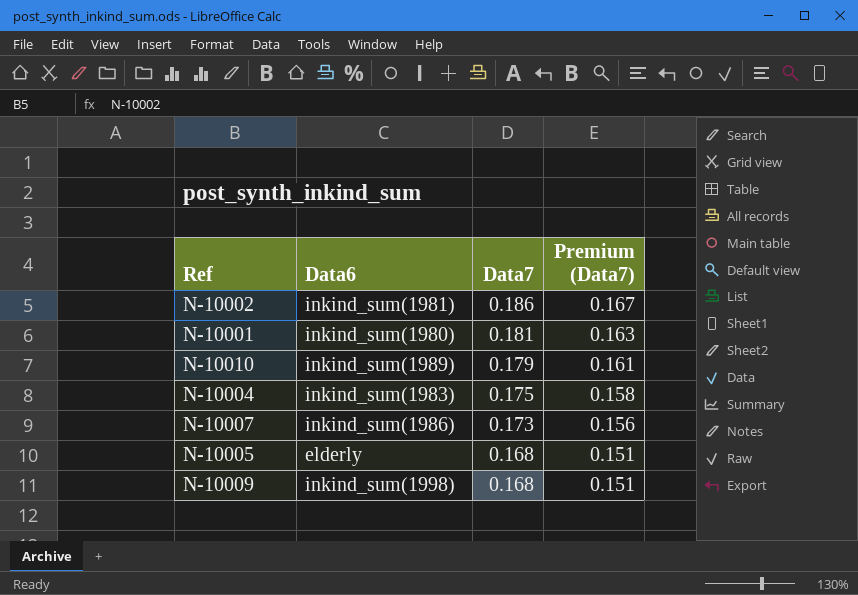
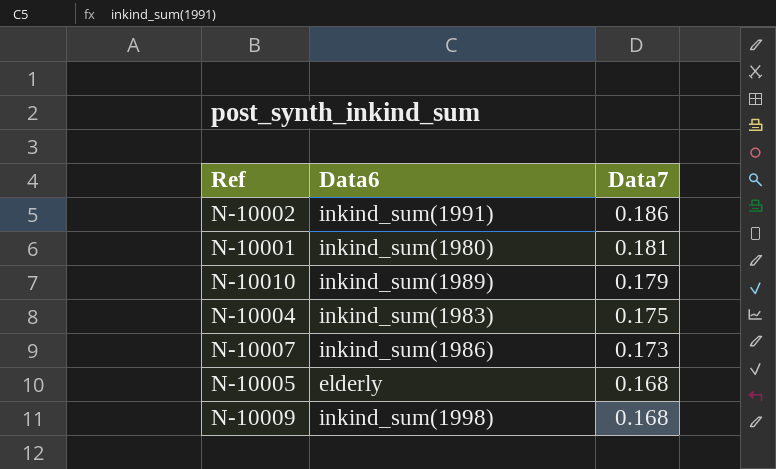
column Premium (Data7) | formula: [Data7] * 0.9 -> none
N-10002 | Data6: inkind_sum(1981) -> inkind_sum(1991)

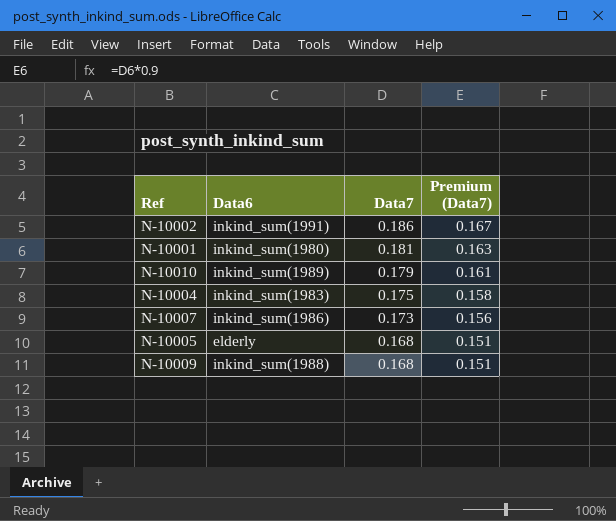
column Premium (Data7) | formula: none -> [Data7] * 0.9
N-10009 | Data6: inkind_sum(1998) -> inkind_sum(1988)

